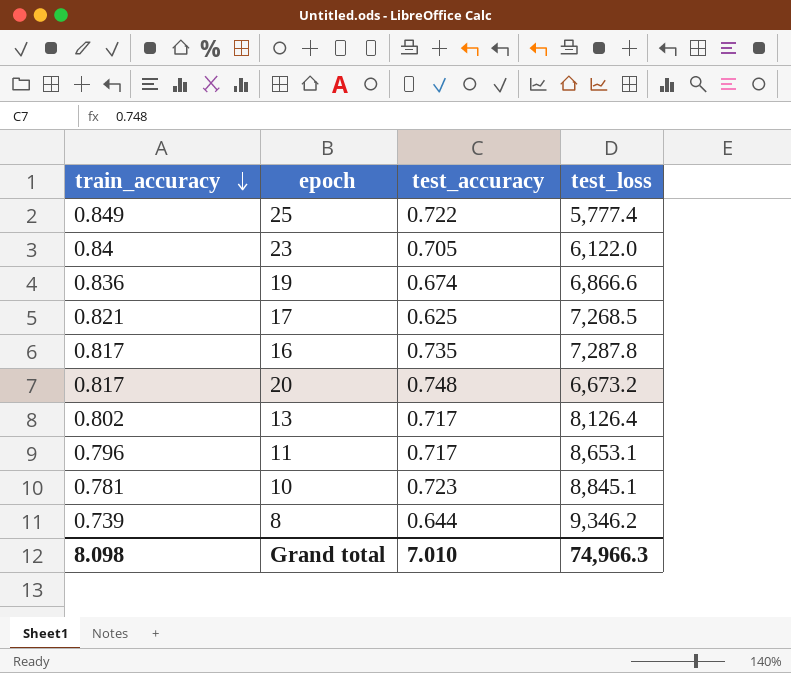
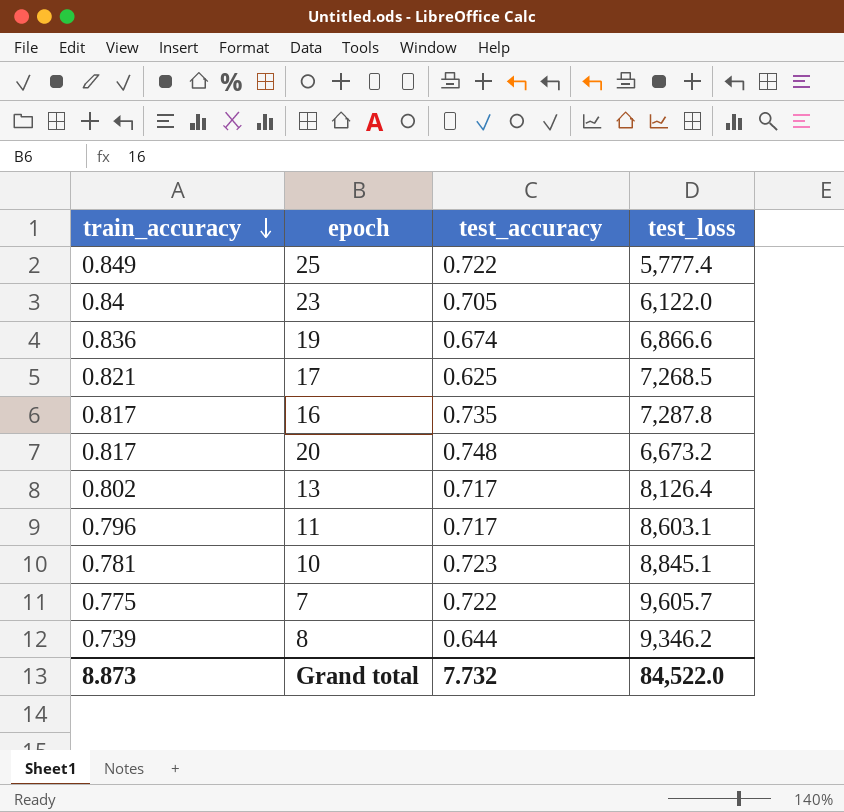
11 | test_loss: 8,653.1 -> 8,603.1
row 7: none -> 0.775 | 0.722 | 9,605.7
Grand total | train_accuracy: 8.098 -> 8.873
Grand total | test_accuracy: 7.010 -> 7.732
Grand total | test_loss: 74,966.3 -> 84,522.0

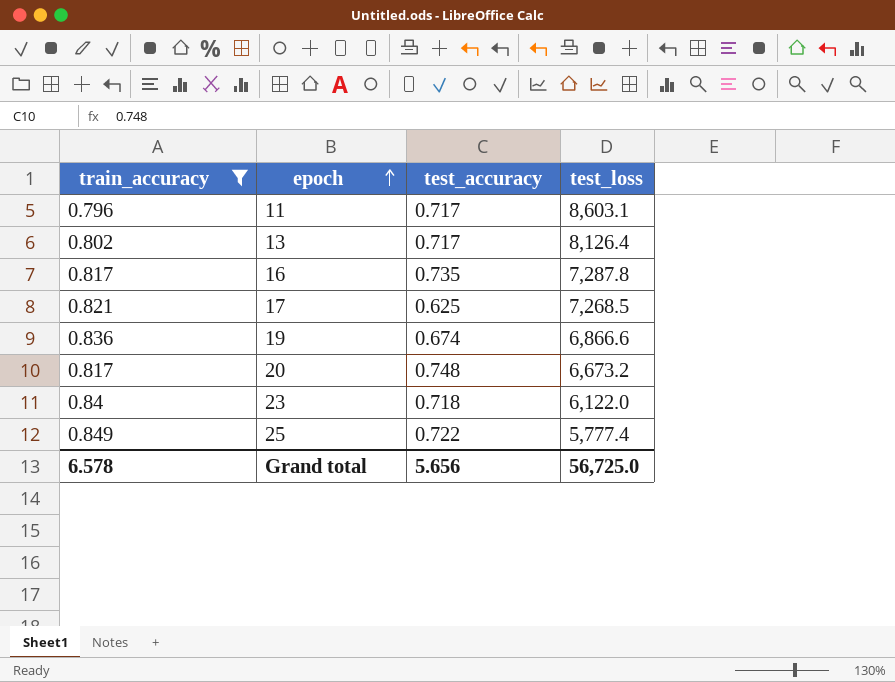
filter: none -> train_accuracy >= 0.796
row order: train_accuracy descending -> epoch ascending
23 | test_accuracy: 0.705 -> 0.718
Grand total | train_accuracy: 8.873 -> 6.578
Grand total | test_accuracy: 7.732 -> 5.656
Grand total | test_loss: 84,522.0 -> 56,725.0

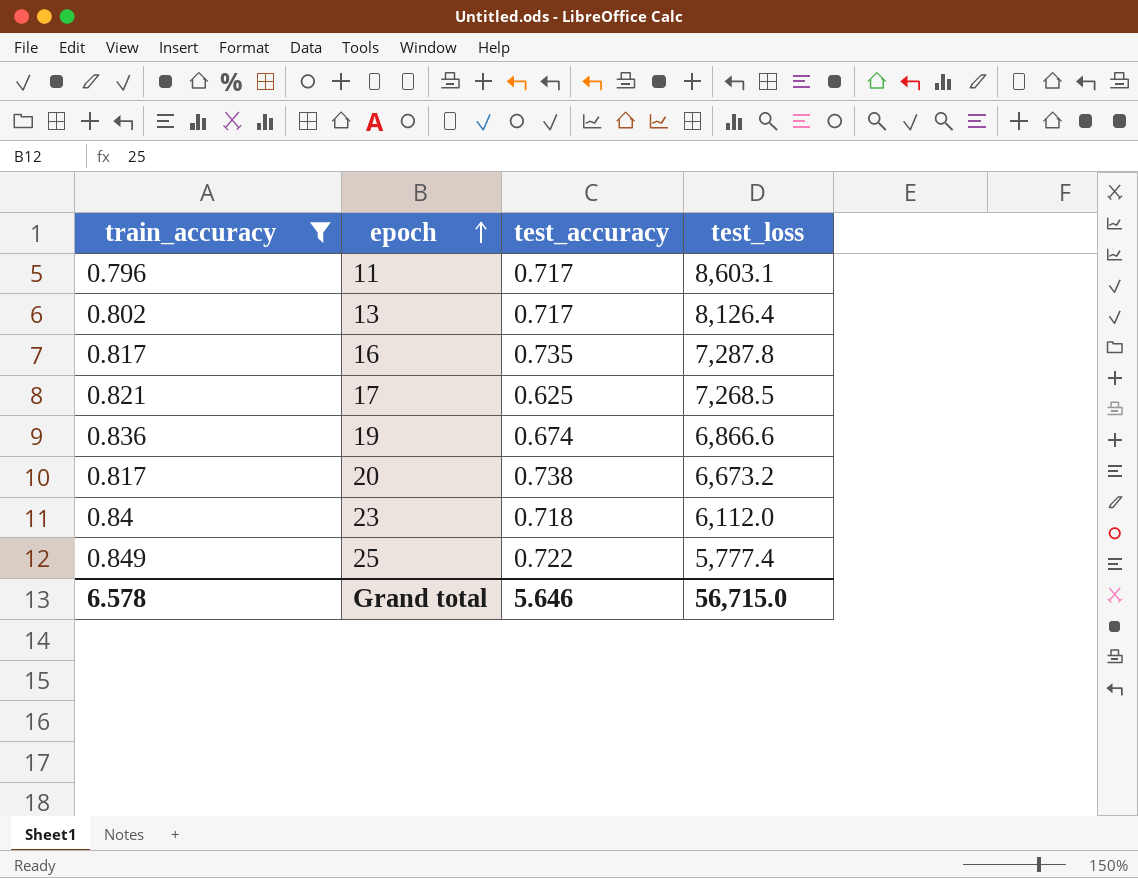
20 | test_accuracy: 0.748 -> 0.738
23 | test_loss: 6,122.0 -> 6,112.0
Grand total | test_accuracy: 5.656 -> 5.646
Grand total | test_loss: 56,725.0 -> 56,715.0

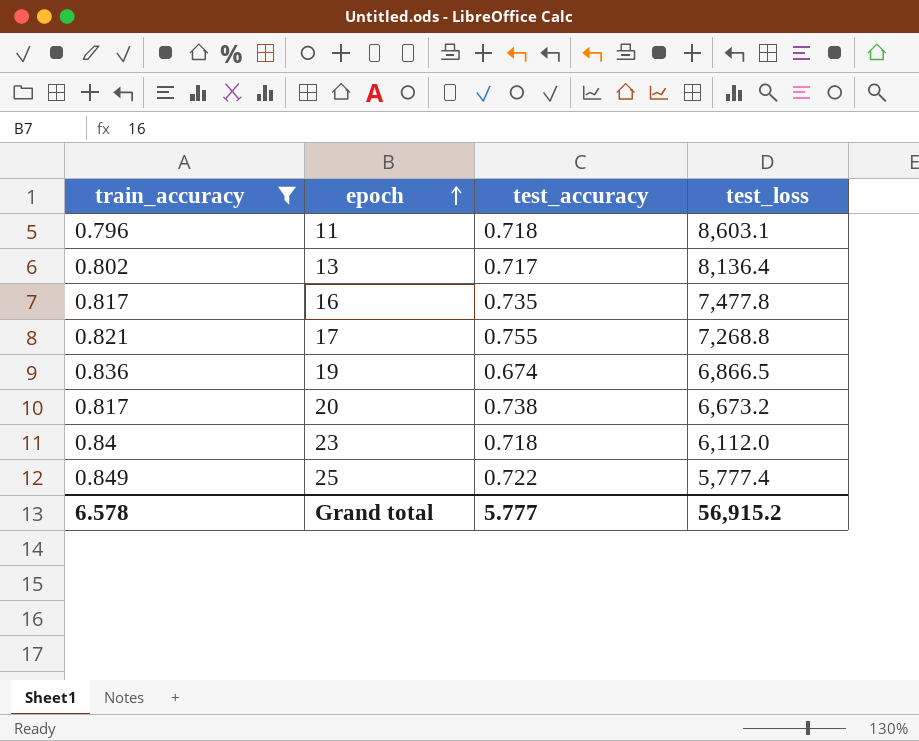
11 | test_accuracy: 0.717 -> 0.718
13 | test_loss: 8,126.4 -> 8,136.4
16 | test_loss: 7,287.8 -> 7,477.8
17 | test_accuracy: 0.625 -> 0.755
17 | test_loss: 7,268.5 -> 7,268.8
19 | test_loss: 6,866.6 -> 6,866.5
Grand total | test_accuracy: 5.646 -> 5.777
Grand total | test_loss: 56,715.0 -> 56,915.2

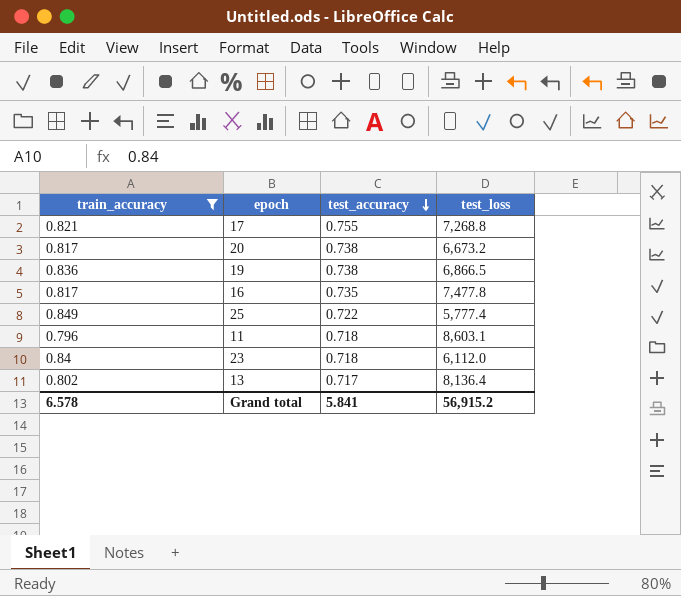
row order: epoch ascending -> test_accuracy descending
19 | test_accuracy: 0.674 -> 0.738
Grand total | test_accuracy: 5.777 -> 5.841

